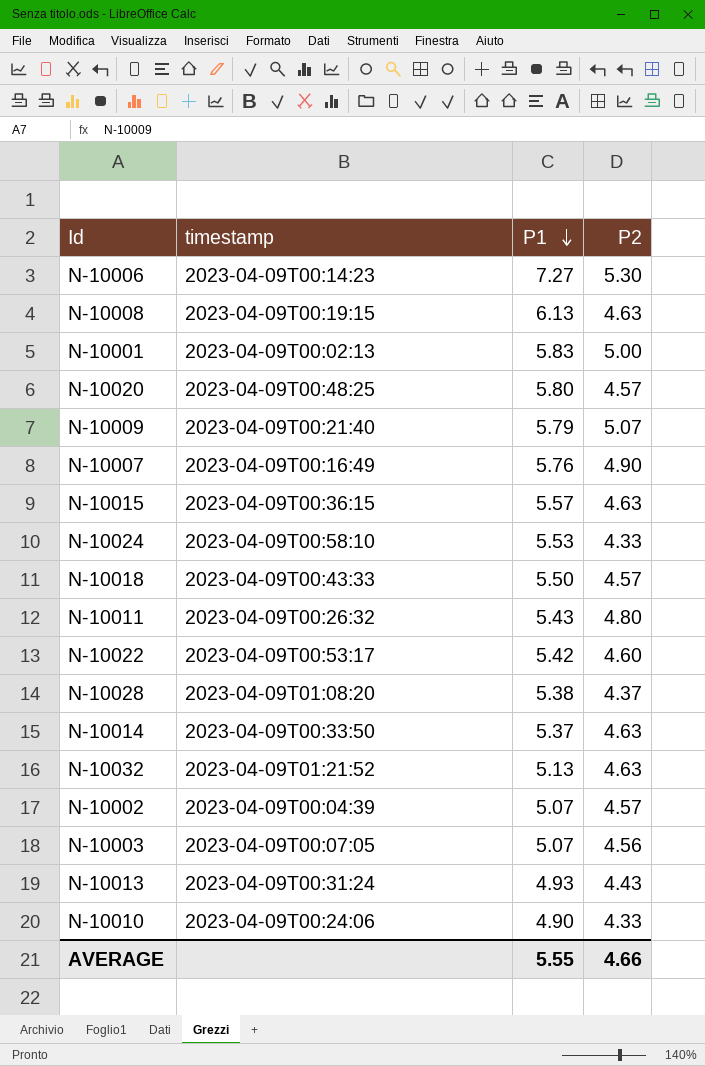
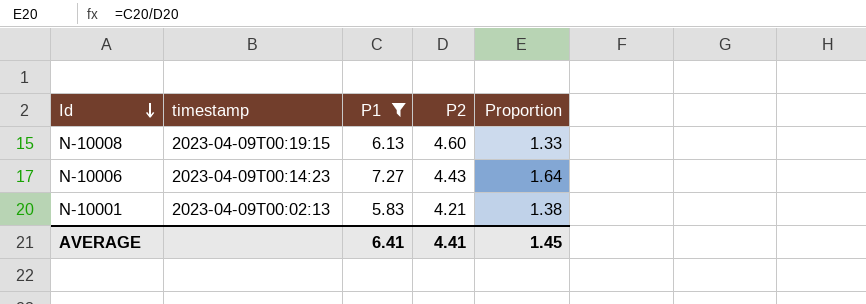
filter: none -> P1 >= 5.83
row order: P1 descending -> Id descending
column Proportion | formula: none -> [P1] / [P2]
N-10008 | P2: 4.63 -> 4.60
N-10006 | P2: 5.30 -> 4.43
N-10001 | P2: 5.00 -> 4.21
AVERAGE | P1: 5.55 -> 6.41
AVERAGE | P2: 4.66 -> 4.41

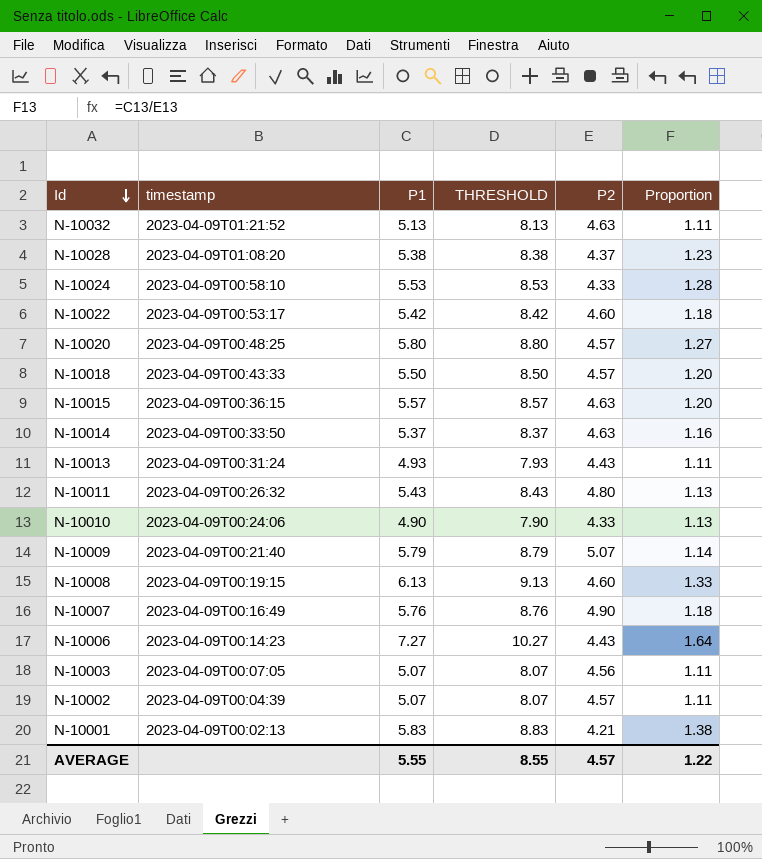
filter: P1 >= 5.83 -> none
column THRESHOLD | formula: none -> [P1] + 3
AVERAGE | P1: 6.41 -> 5.55
AVERAGE | P2: 4.41 -> 4.57
AVERAGE | Proportion: 1.45 -> 1.22

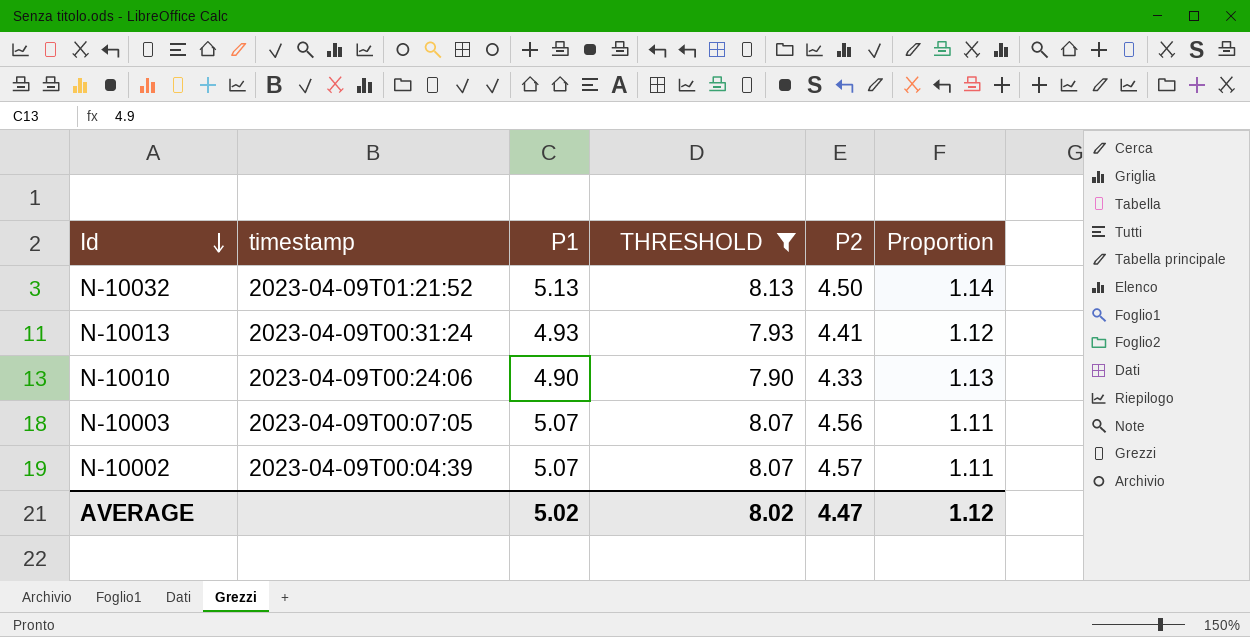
filter: none -> THRESHOLD <= 8.13
N-10032 | P2: 4.63 -> 4.50
N-10032 | Proportion: 1.11 -> 1.14
N-10013 | P2: 4.43 -> 4.41
N-10013 | Proportion: 1.11 -> 1.12
AVERAGE | P1: 5.55 -> 5.02
AVERAGE | THRESHOLD: 8.55 -> 8.02
AVERAGE | P2: 4.57 -> 4.47
AVERAGE | Proportion: 1.22 -> 1.12

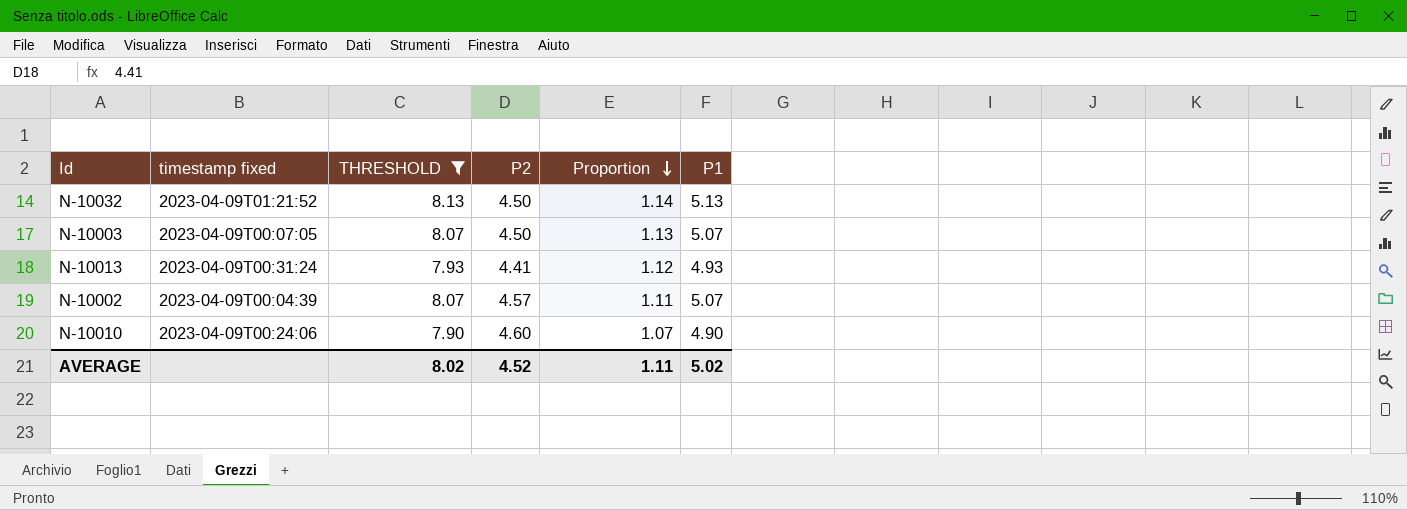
row order: Id descending -> Proportion descending
column name: timestamp -> timestamp fixed
column P1 | position: 3 -> 6
N-10003 | P2: 4.56 -> 4.50
N-10003 | Proportion: 1.11 -> 1.13
N-10010 | P2: 4.33 -> 4.60
N-10010 | Proportion: 1.13 -> 1.07
AVERAGE | P2: 4.47 -> 4.52
AVERAGE | Proportion: 1.12 -> 1.11

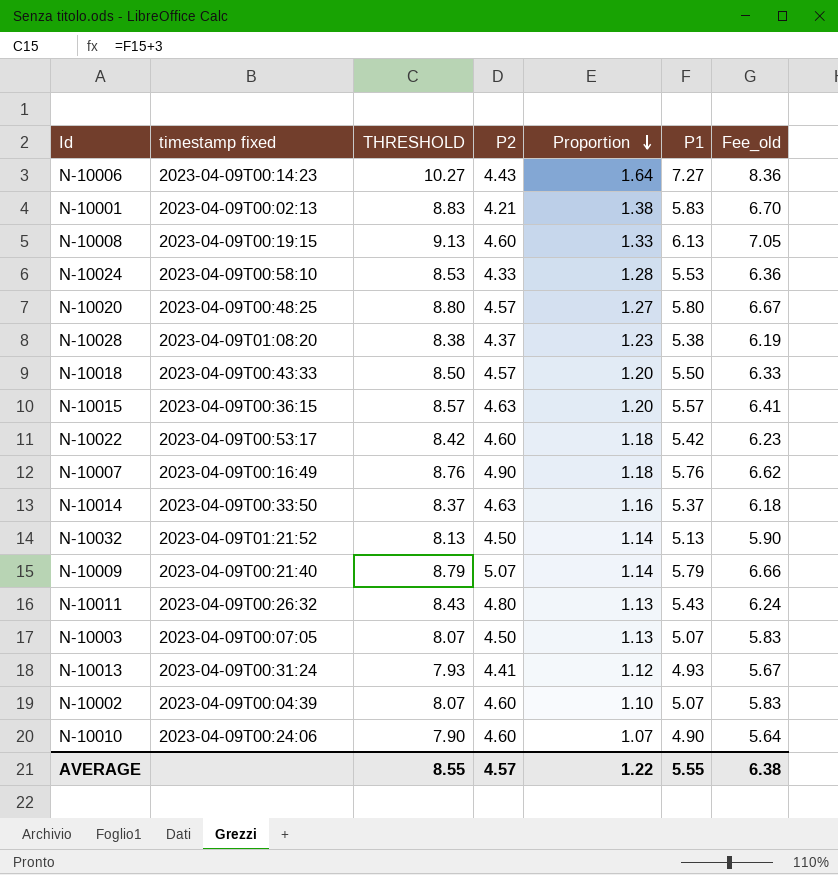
filter: THRESHOLD <= 8.13 -> none
column Fee_old | formula: none -> [P1] * 1.15
N-10002 | P2: 4.57 -> 4.60
N-10002 | Proportion: 1.11 -> 1.10
AVERAGE | THRESHOLD: 8.02 -> 8.55
AVERAGE | P2: 4.52 -> 4.57
AVERAGE | Proportion: 1.11 -> 1.22
AVERAGE | P1: 5.02 -> 5.55

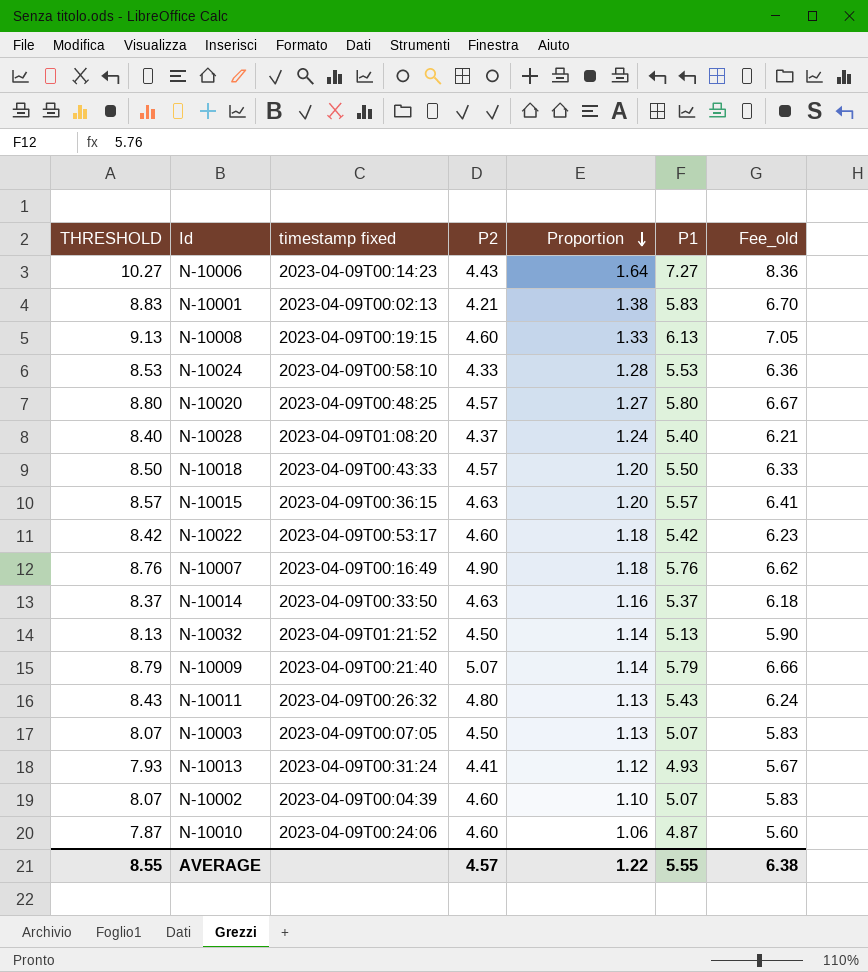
column THRESHOLD | position: 3 -> 1
N-10028 | THRESHOLD: 8.38 -> 8.40
N-10028 | Proportion: 1.23 -> 1.24
N-10028 | P1: 5.38 -> 5.40
N-10028 | Fee_old: 6.19 -> 6.21
N-10010 | THRESHOLD: 7.90 -> 7.87
N-10010 | Proportion: 1.07 -> 1.06
N-10010 | P1: 4.90 -> 4.87
N-10010 | Fee_old: 5.64 -> 5.60

